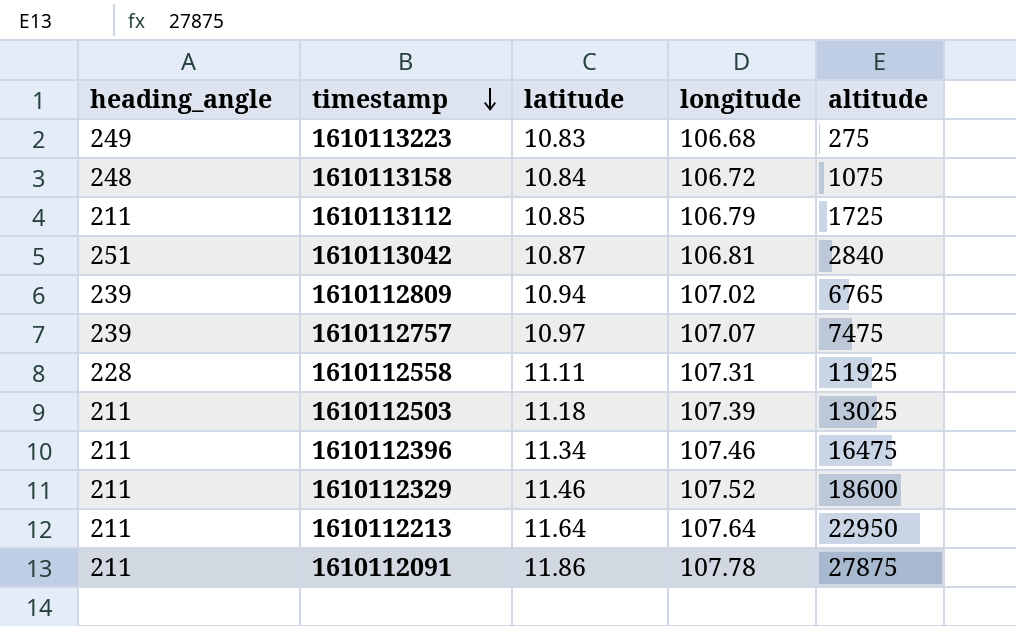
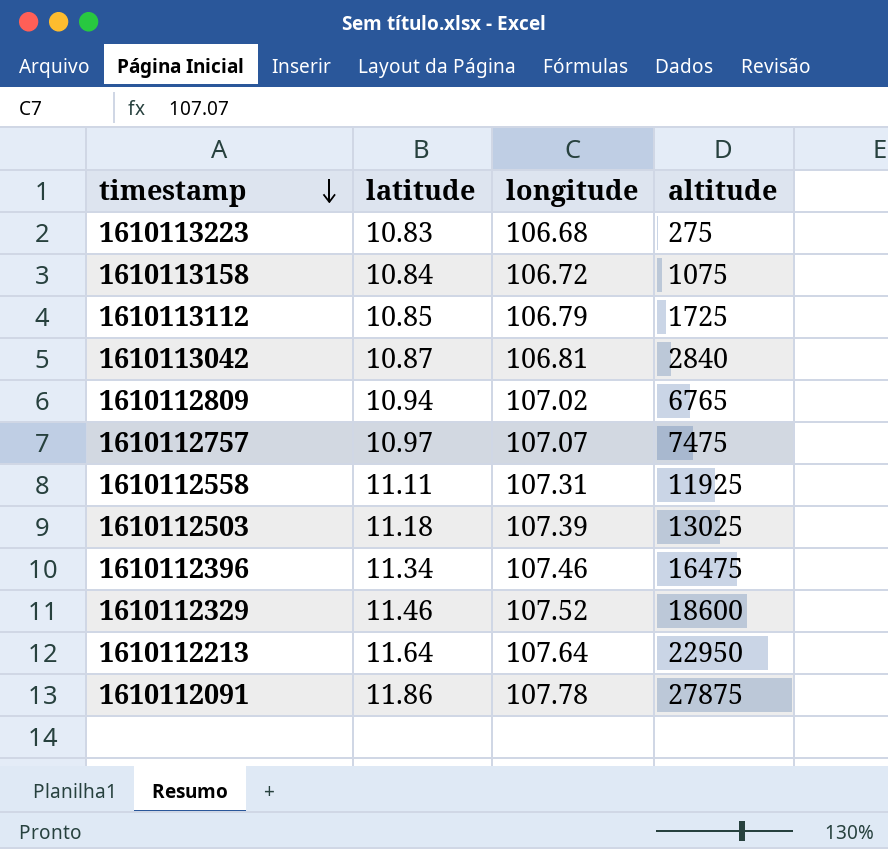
column heading_angle | position: 1 -> none

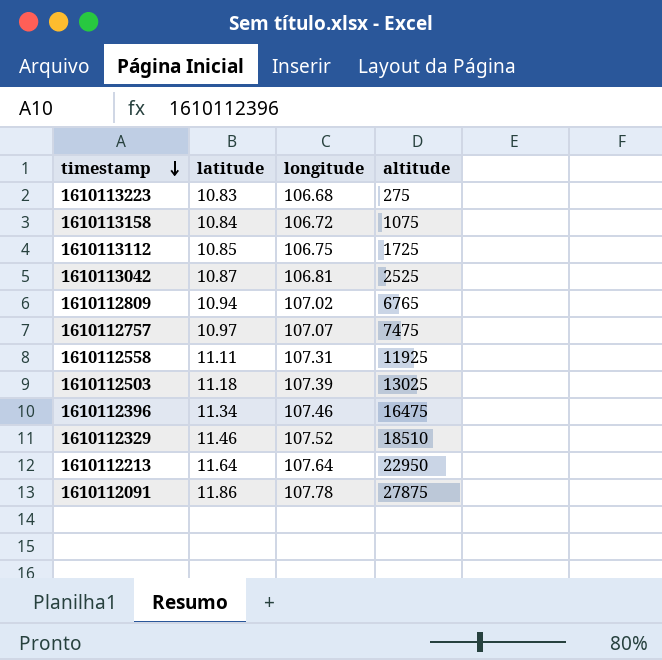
1610113112 | longitude: 106.79 -> 106.75
1610113042 | altitude: 2840 -> 2525
1610112329 | altitude: 18600 -> 18510

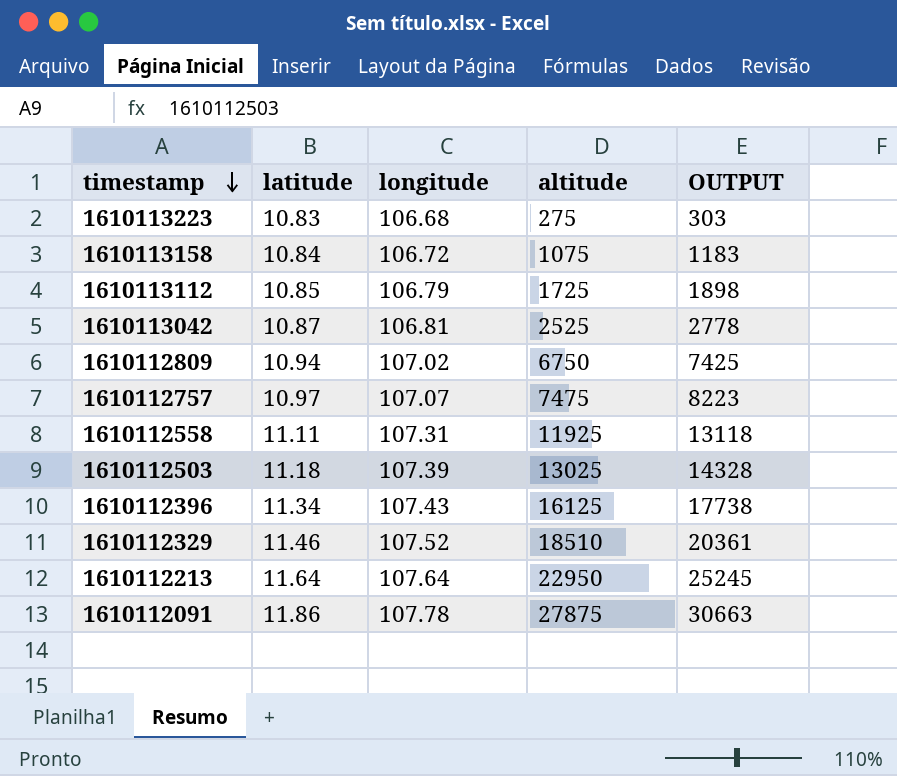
column OUTPUT | formula: none -> [altitude] * 1.1
1610113112 | longitude: 106.75 -> 106.79
1610112809 | altitude: 6765 -> 6750
1610112396 | longitude: 107.46 -> 107.43
1610112396 | altitude: 16475 -> 16125

